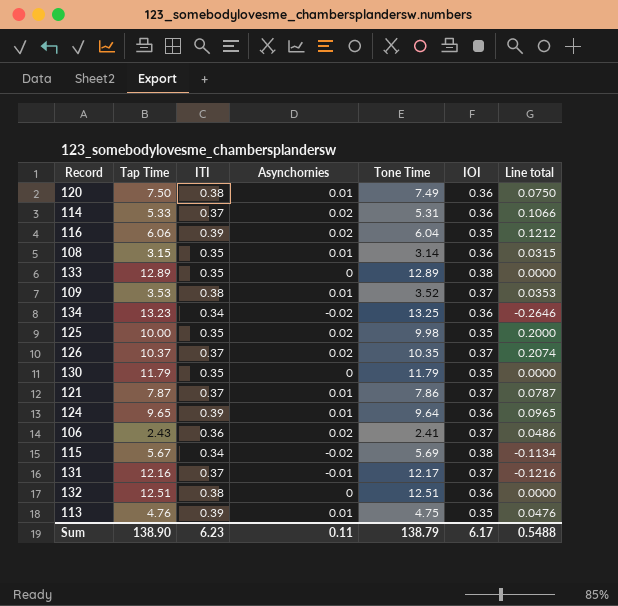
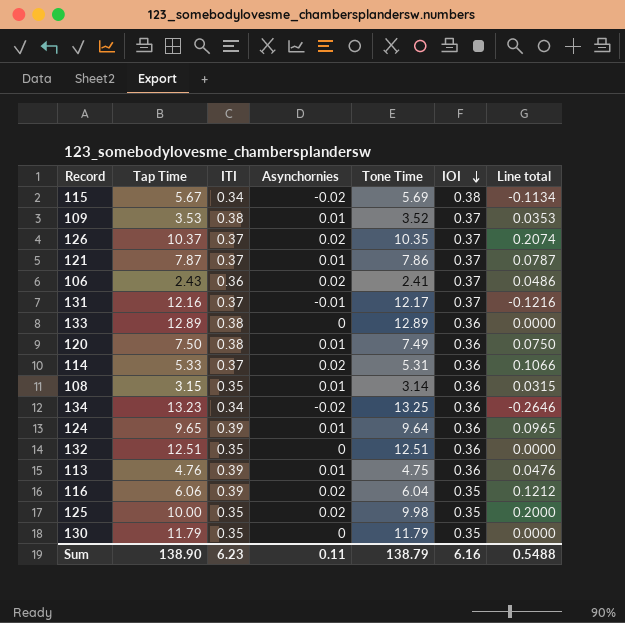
row order: none -> IOI descending
133 | ITI: 0.35 -> 0.38
133 | IOI: 0.38 -> 0.36
132 | ITI: 0.38 -> 0.35
113 | IOI: 0.35 -> 0.36
Sum | IOI: 6.17 -> 6.16

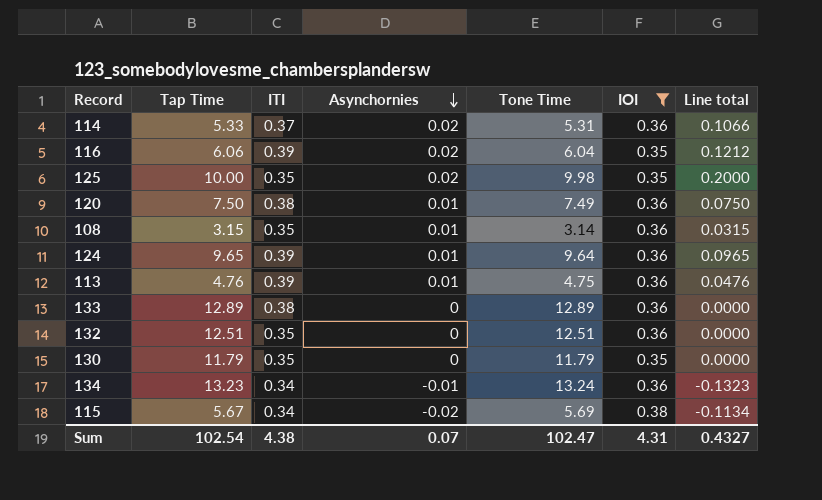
filter: none -> IOI != 0.37
row order: IOI descending -> Asynchornies descending
134 | Asynchornies: -0.02 -> -0.01
134 | Tone Time: 13.25 -> 13.24
134 | Line total: -0.2646 -> -0.1323
Sum | Tap Time: 138.90 -> 102.54
Sum | ITI: 6.23 -> 4.38
Sum | Asynchornies: 0.11 -> 0.07
Sum | Tone Time: 138.79 -> 102.47
Sum | IOI: 6.16 -> 4.31
Sum | Line total: 0.5488 -> 0.4327

